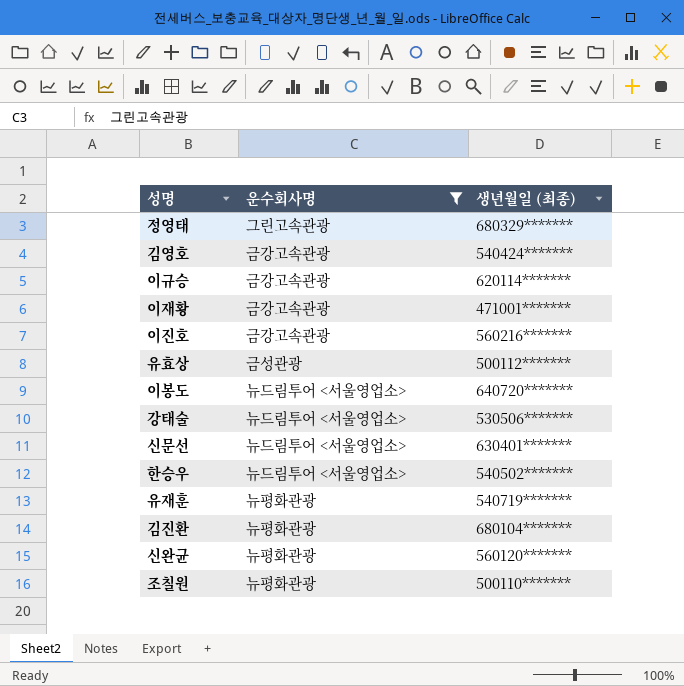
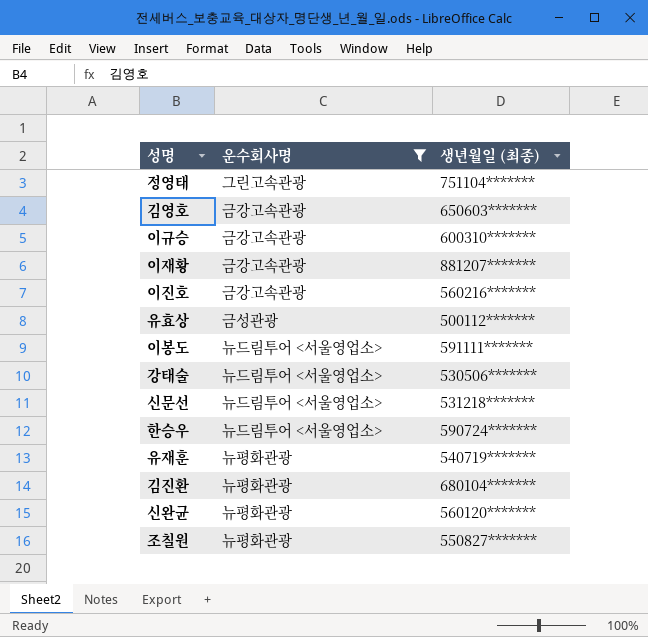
정영태 | 생년월일 (최종): 680329******* -> 751104*******
김영호 | 생년월일 (최종): 540424******* -> 650603*******
이규승 | 생년월일 (최종): 620114******* -> 600310*******
이재황 | 생년월일 (최종): 471001******* -> 881207*******
이봉도 | 생년월일 (최종): 640720******* -> 591111*******
신문선 | 생년월일 (최종): 630401******* -> 531218*******
한승우 | 생년월일 (최종): 540502******* -> 590724*******
조칠원 | 생년월일 (최종): 500110******* -> 550827*******

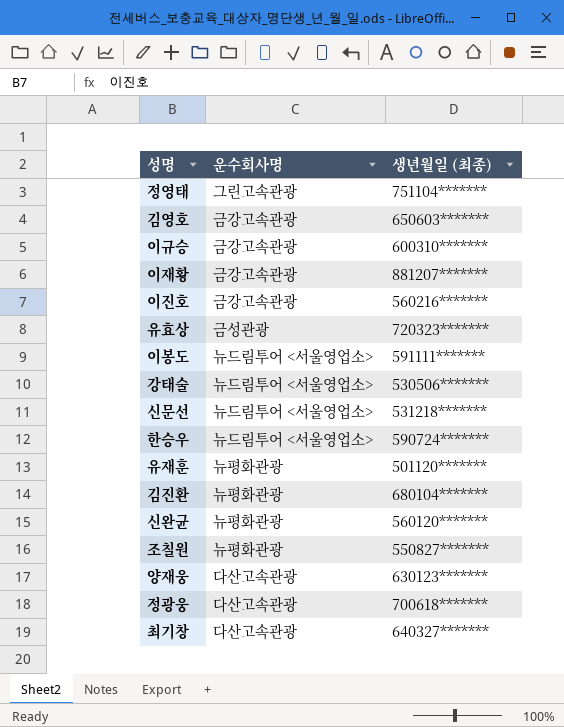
filter: 운수회사명 != 다산고속관광 -> none
유효상 | 생년월일 (최종): 500112******* -> 720323*******
유재훈 | 생년월일 (최종): 540719******* -> 501120*******

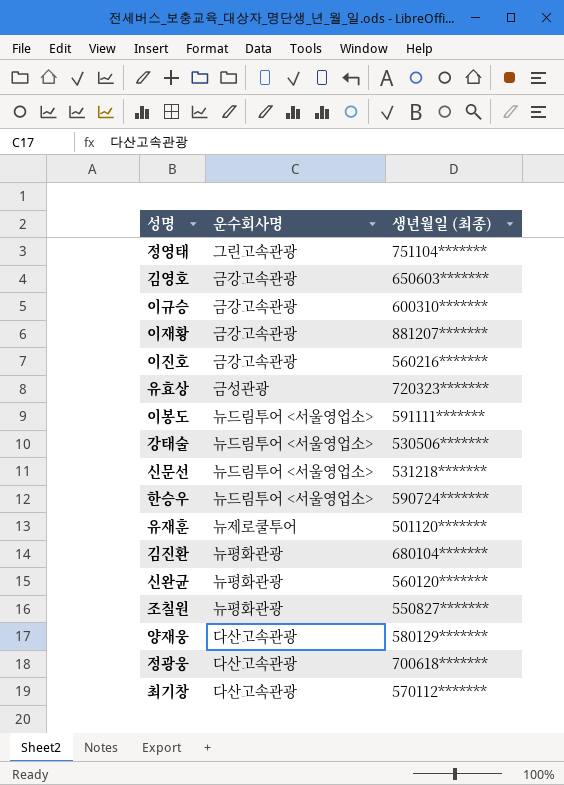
유재훈 | 운수회사명: 뉴평화관광 -> 뉴제로쿨투어
양재웅 | 생년월일 (최종): 630123******* -> 580129*******
최기창 | 생년월일 (최종): 640327******* -> 570112*******

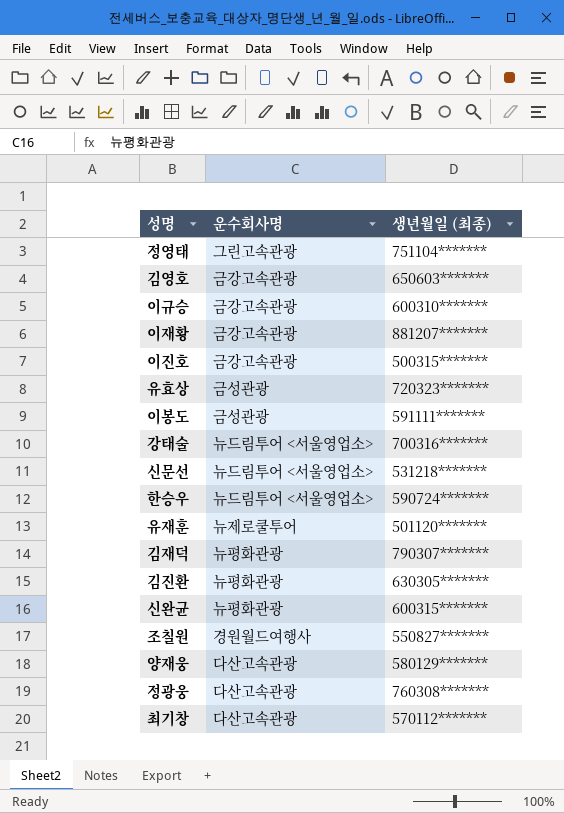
이진호 | 생년월일 (최종): 560216******* -> 500315*******
이봉도 | 운수회사명: 뉴드림투어 <서울영업소> -> 금성관광
강태술 | 생년월일 (최종): 530506******* -> 700316*******
row 김재덕: none -> 뉴평화관광 | 790307*******
김진환 | 생년월일 (최종): 680104******* -> 630305*******
신완균 | 생년월일 (최종): 560120******* -> 600315*******
조칠원 | 운수회사명: 뉴평화관광 -> 경원월드여행사
정광웅 | 생년월일 (최종): 700618******* -> 760308*******

